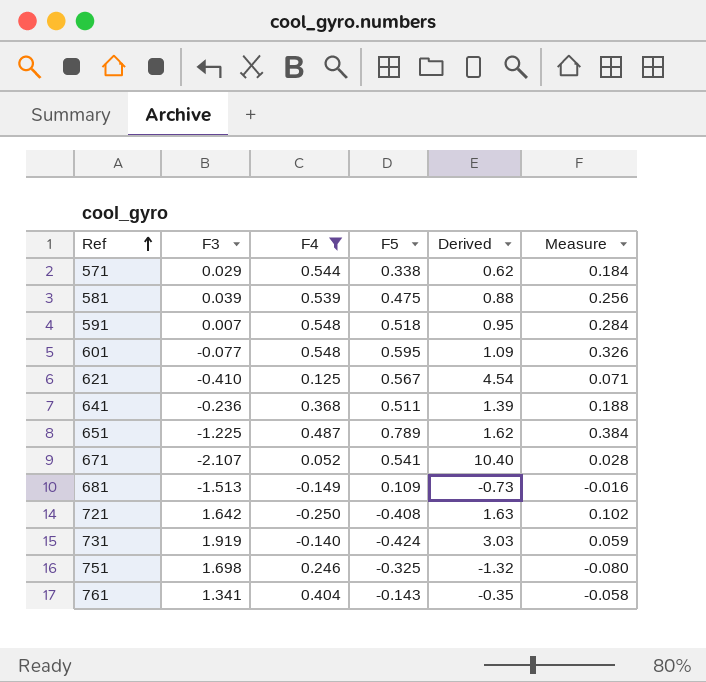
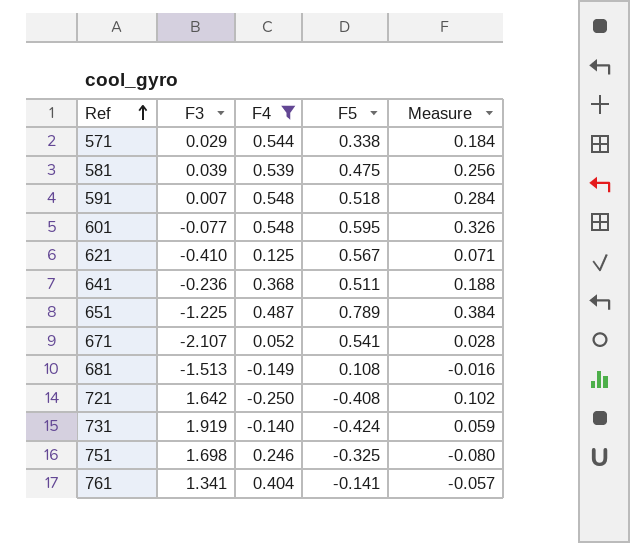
column Derived | formula: [F5] / [F4] -> none
681 | F5: 0.109 -> 0.108
761 | F5: -0.143 -> -0.141
761 | Measure: -0.058 -> -0.057

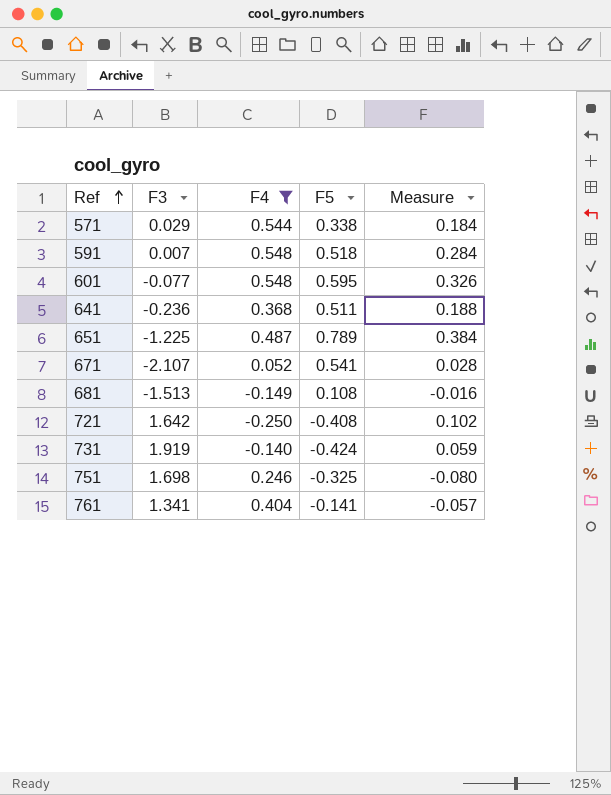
row 581: 0.039 | 0.539 | 0.475 | 0.256 -> none
row 621: -0.410 | 0.125 | 0.567 | 0.071 -> none

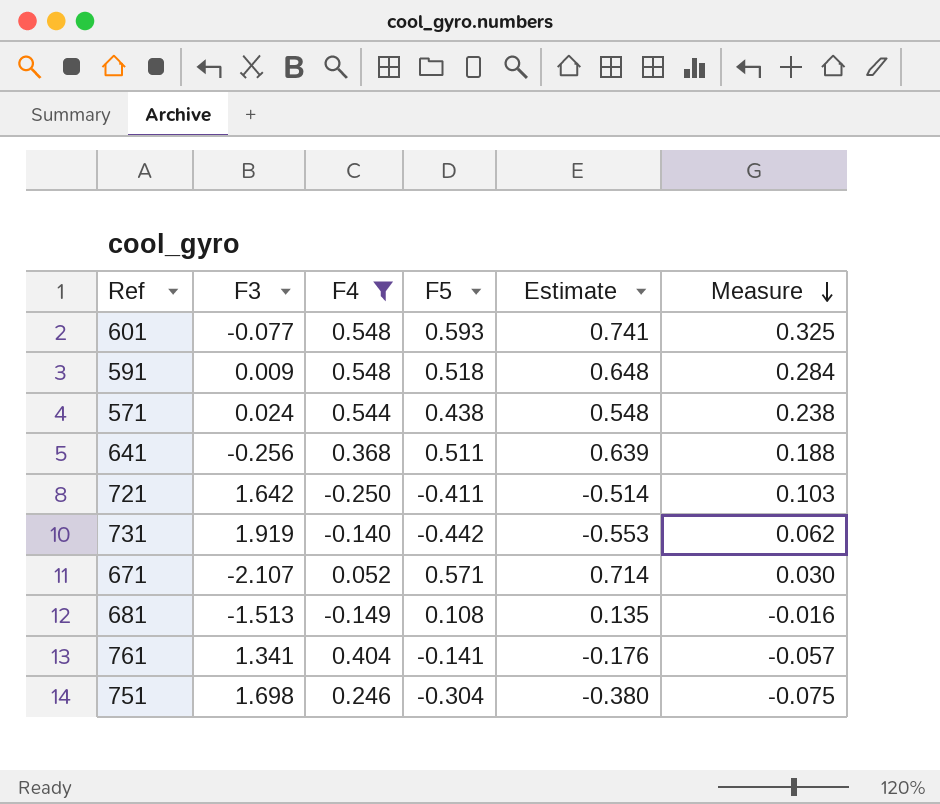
row order: Ref ascending -> Measure descending
column Estimate | formula: none -> [F5] * 1.25
row 651: -1.225 | 0.487 | 0.789 | 0.384 -> none
601 | F5: 0.595 -> 0.593
601 | Measure: 0.326 -> 0.325
591 | F3: 0.007 -> 0.009
571 | F3: 0.029 -> 0.024
571 | F5: 0.338 -> 0.438
571 | Measure: 0.184 -> 0.238
641 | F3: -0.236 -> -0.256
721 | F5: -0.408 -> -0.411
721 | Measure: 0.102 -> 0.103
731 | F5: -0.424 -> -0.442
731 | Measure: 0.059 -> 0.062
671 | F5: 0.541 -> 0.571
671 | Measure: 0.028 -> 0.030
751 | F5: -0.325 -> -0.304
751 | Measure: -0.080 -> -0.075

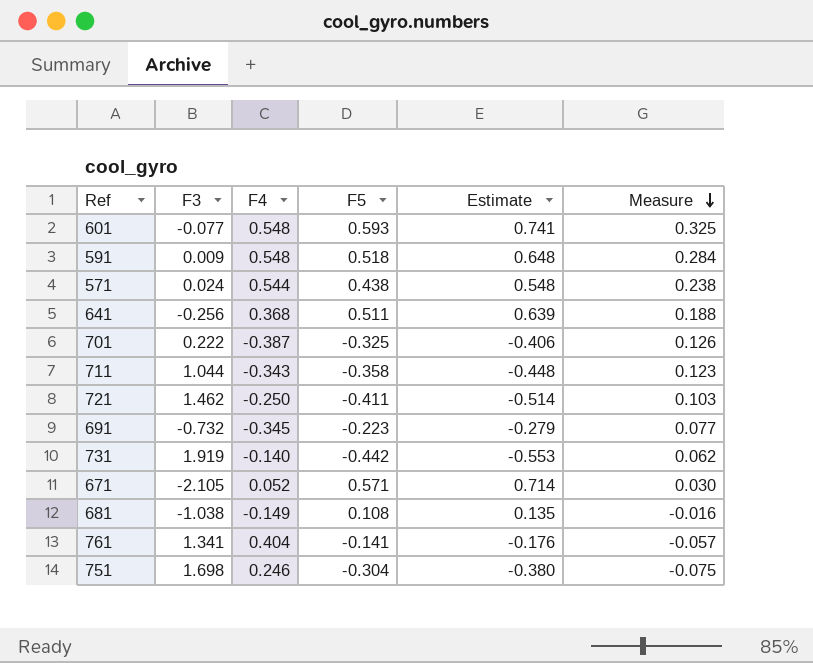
filter: F4 >= -0.250 -> none
721 | F3: 1.642 -> 1.462
671 | F3: -2.107 -> -2.105
681 | F3: -1.513 -> -1.038

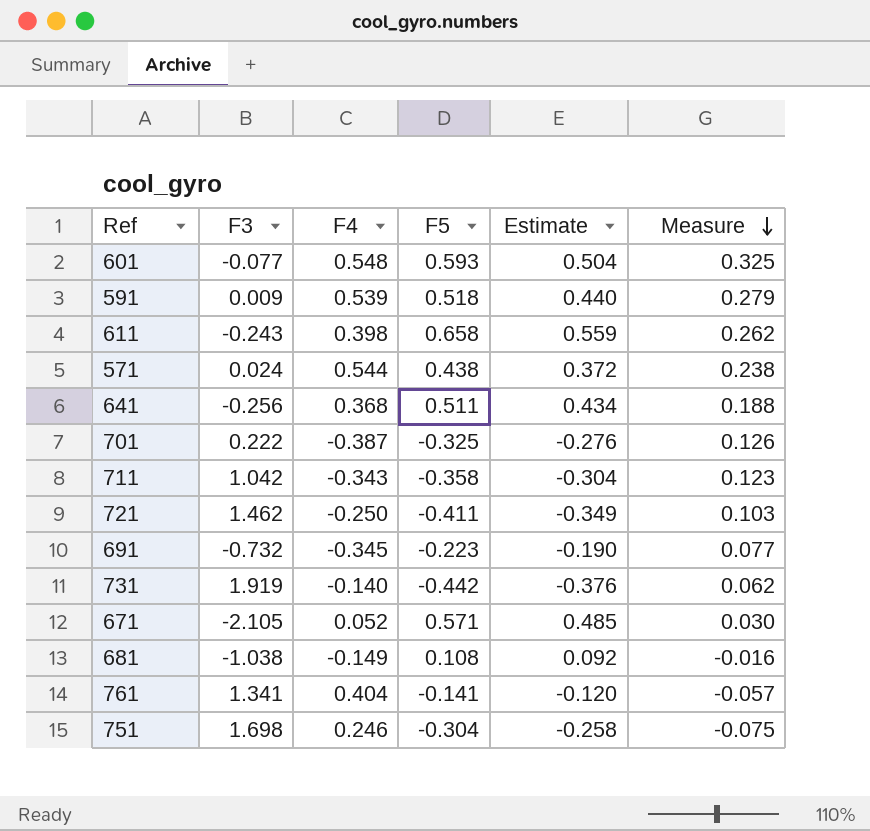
column Estimate | formula: [F5] * 1.25 -> [F5] * 0.85
591 | F4: 0.548 -> 0.539
591 | Measure: 0.284 -> 0.279
row 611: none -> -0.243 | 0.398 | 0.658 | 0.559 | 0.262
711 | F3: 1.044 -> 1.042

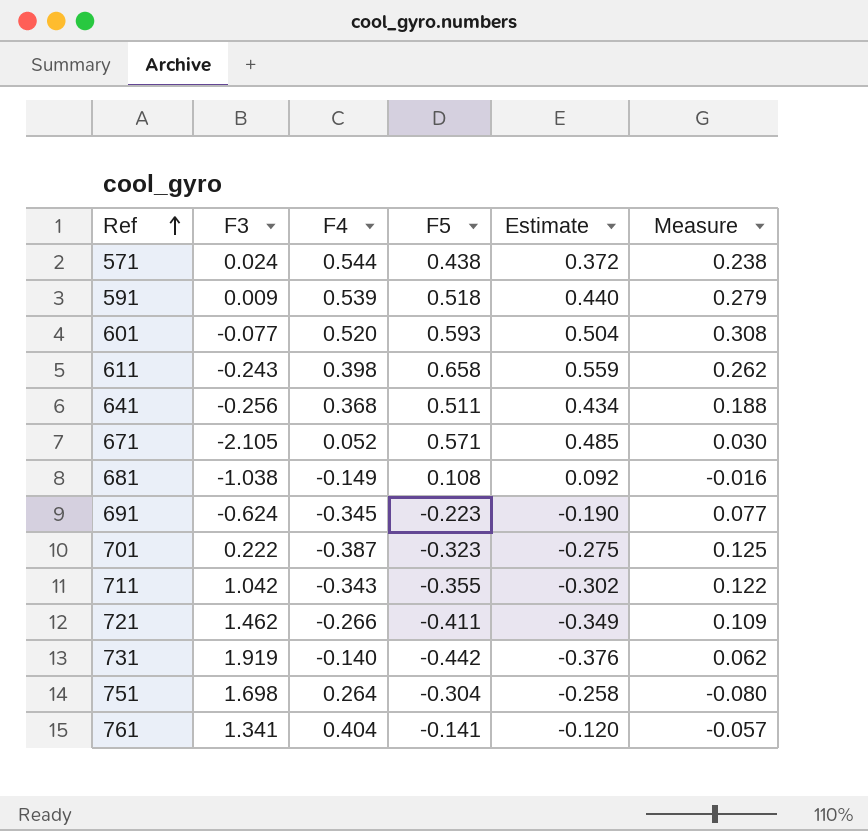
row order: Measure descending -> Ref ascending
601 | F4: 0.548 -> 0.520
601 | Measure: 0.325 -> 0.308
691 | F3: -0.732 -> -0.624
701 | F5: -0.325 -> -0.323
701 | Estimate: -0.276 -> -0.275
701 | Measure: 0.126 -> 0.125
711 | F5: -0.358 -> -0.355
711 | Estimate: -0.304 -> -0.302
711 | Measure: 0.123 -> 0.122
721 | F4: -0.250 -> -0.266
721 | Measure: 0.103 -> 0.109
751 | F4: 0.246 -> 0.264
751 | Measure: -0.075 -> -0.080

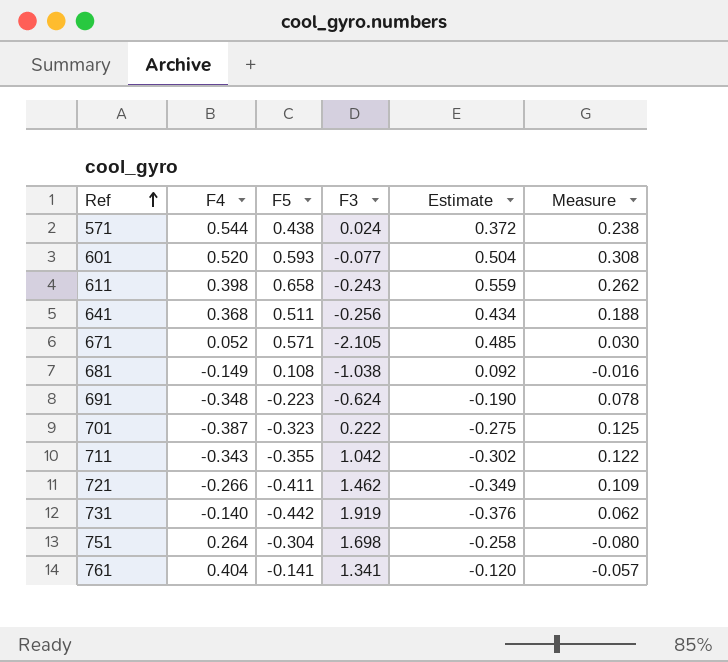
column F3 | position: 2 -> 4
row 591: 0.009 | 0.539 | 0.518 | 0.440 | 0.279 -> none
691 | F4: -0.345 -> -0.348
691 | Measure: 0.077 -> 0.078

